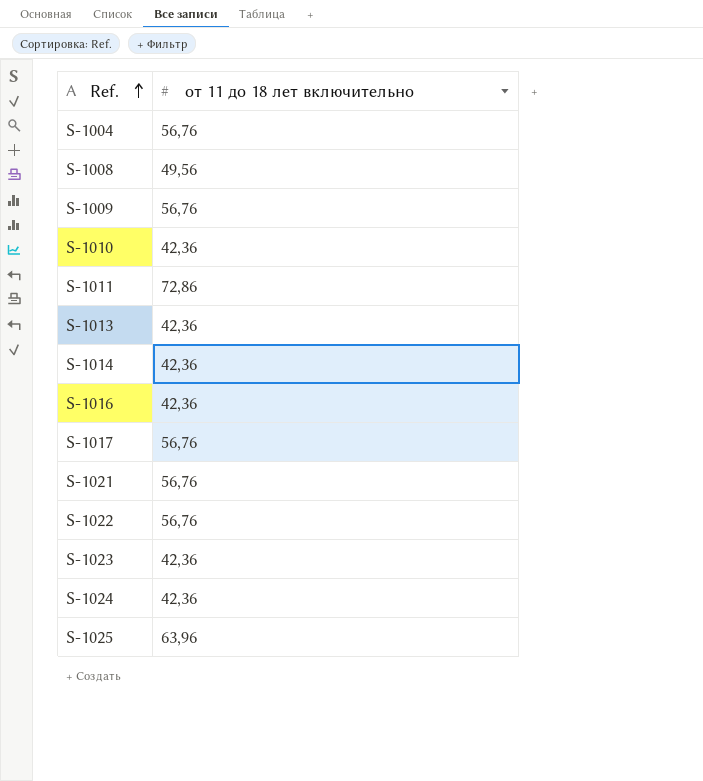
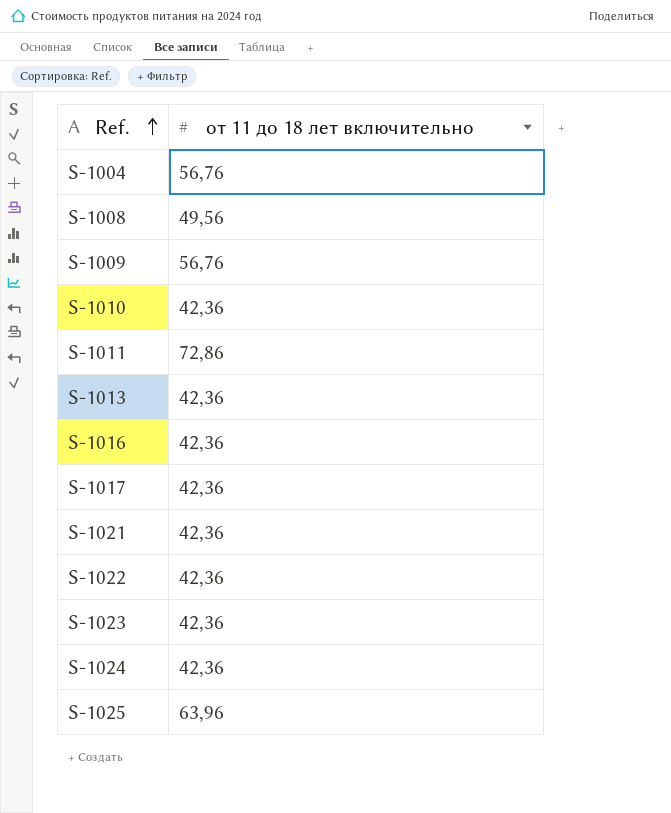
row S-1014: 42,36 -> none
S-1017 | от 11 до 18 лет включительно: 56,76 -> 42,36
S-1021 | от 11 до 18 лет включительно: 56,76 -> 42,36
S-1022 | от 11 до 18 лет включительно: 56,76 -> 42,36

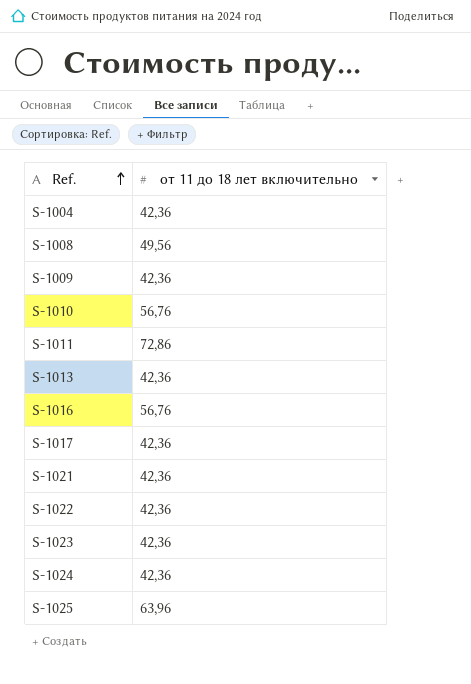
S-1004 | от 11 до 18 лет включительно: 56,76 -> 42,36
S-1009 | от 11 до 18 лет включительно: 56,76 -> 42,36
S-1010 | от 11 до 18 лет включительно: 42,36 -> 56,76
S-1016 | от 11 до 18 лет включительно: 42,36 -> 56,76

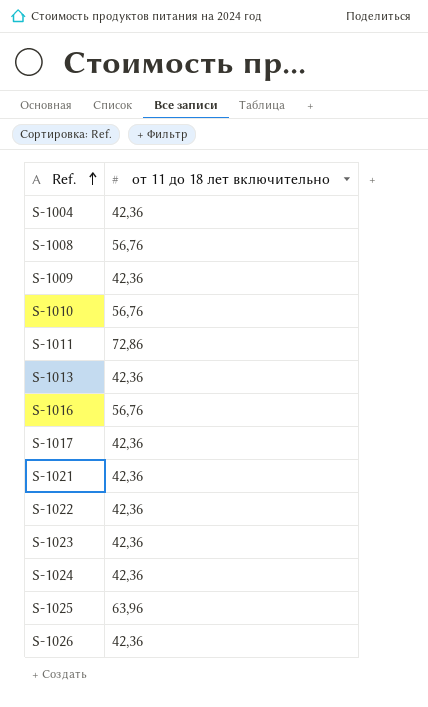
S-1008 | от 11 до 18 лет включительно: 49,56 -> 56,76
row S-1026: none -> 42,36

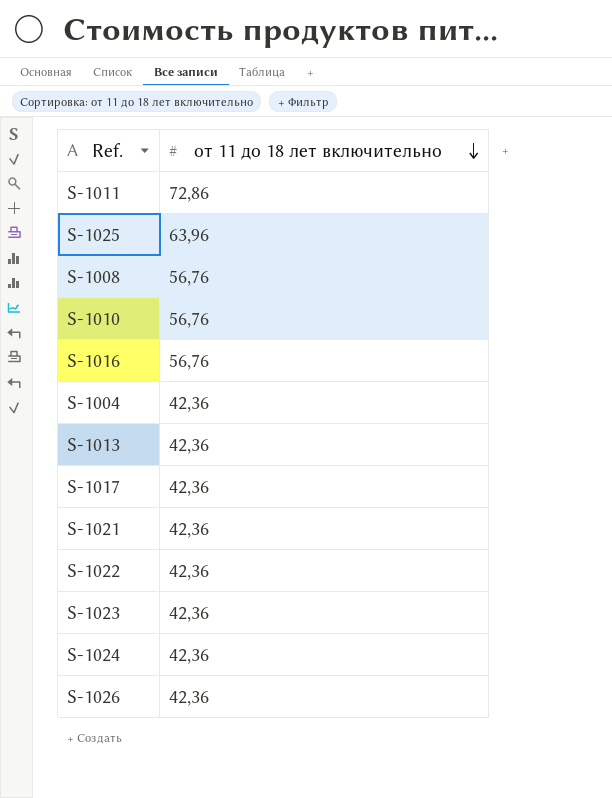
row order: Ref. ascending -> от 11 до 18 лет включительно descending
row S-1009: 42,36 -> none

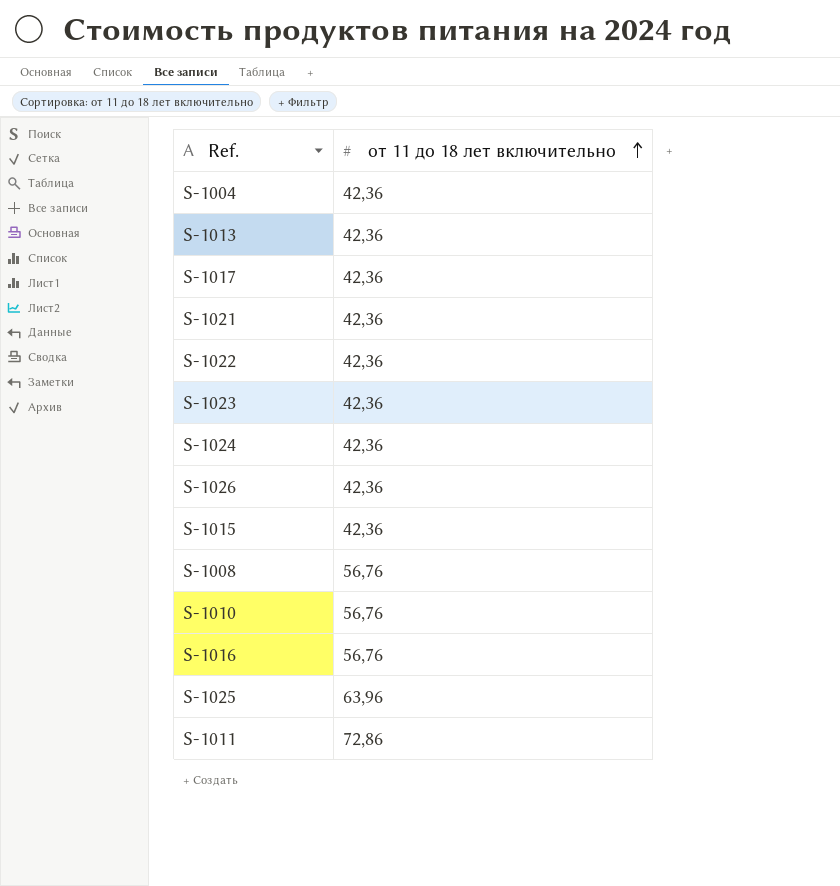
row order: от 11 до 18 лет включительно descending -> от 11 до 18 лет включительно ascending
row S-1015: none -> 42,36

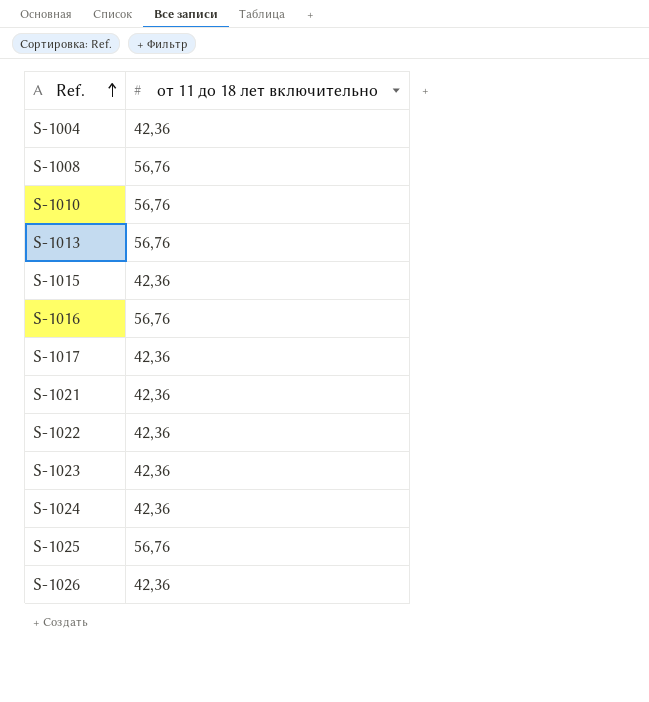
row order: от 11 до 18 лет включительно ascending -> Ref. ascending
row S-1011: 72,86 -> none
S-1013 | от 11 до 18 лет включительно: 42,36 -> 56,76
S-1025 | от 11 до 18 лет включительно: 63,96 -> 56,76

